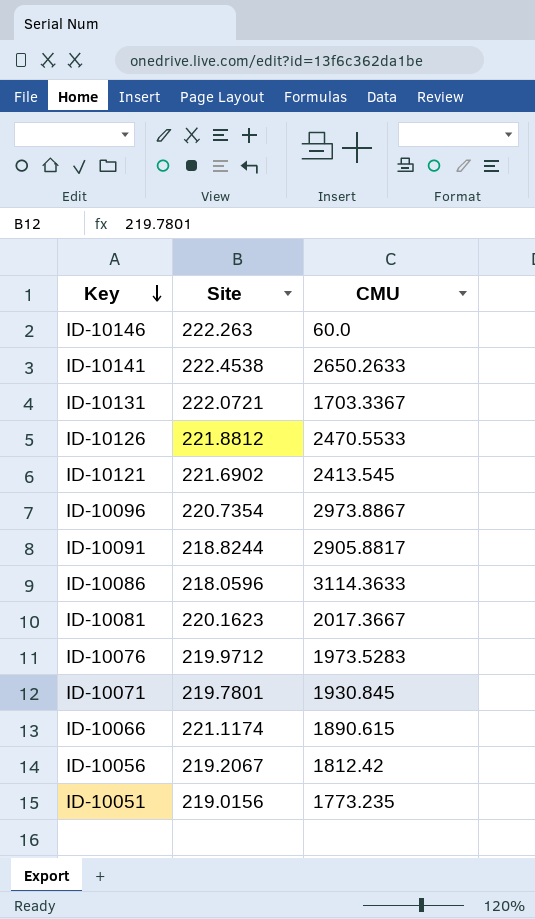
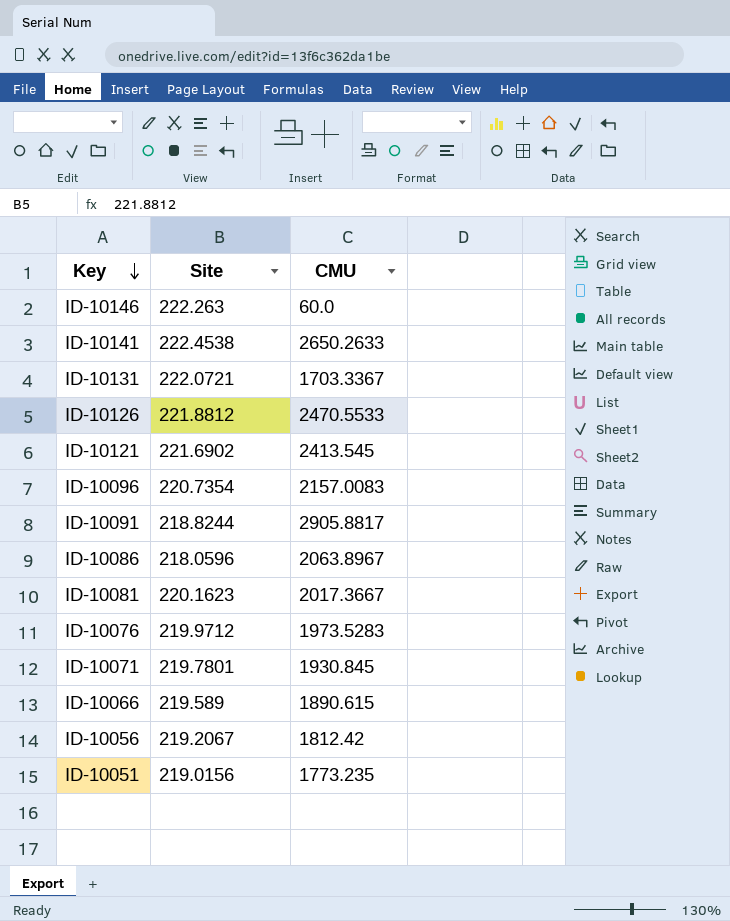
ID-10096 | CMU: 2973.8867 -> 2157.0083
ID-10086 | CMU: 3114.3633 -> 2063.8967
ID-10066 | Site: 221.1174 -> 219.589

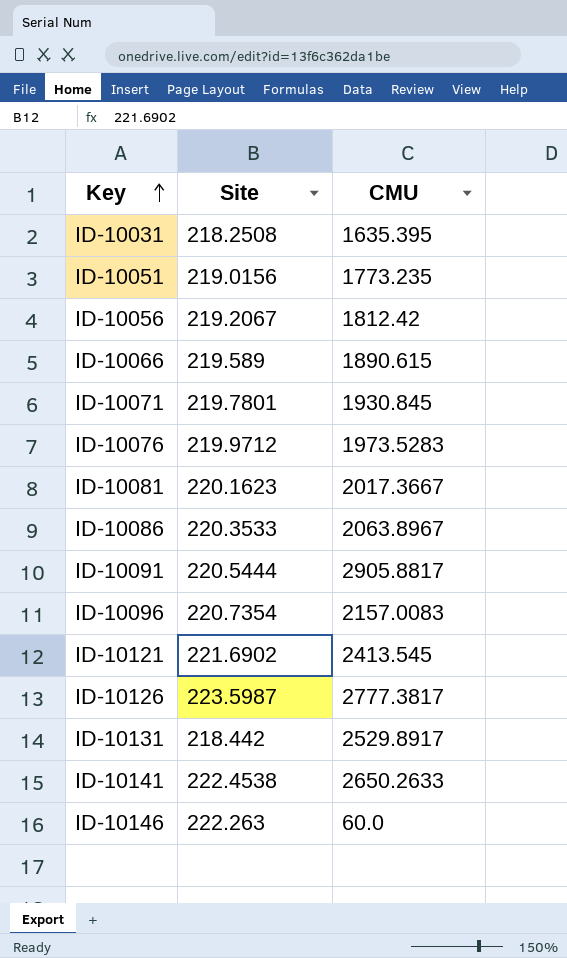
row order: Key descending -> Key ascending
row ID-10031: none -> 218.2508 | 1635.395
ID-10086 | Site: 218.0596 -> 220.3533
ID-10091 | Site: 218.8244 -> 220.5444
ID-10126 | Site: 221.8812 -> 223.5987
ID-10126 | CMU: 2470.5533 -> 2777.3817
ID-10131 | Site: 222.0721 -> 218.442
ID-10131 | CMU: 1703.3367 -> 2529.8917

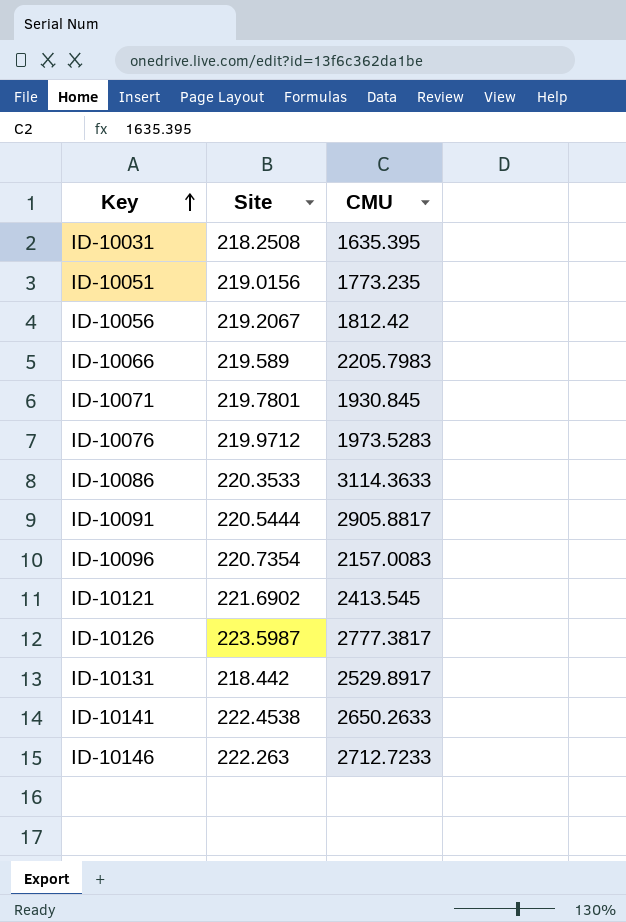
row ID-10081: 220.1623 | 2017.3667 -> none
ID-10066 | CMU: 1890.615 -> 2205.7983
ID-10086 | CMU: 2063.8967 -> 3114.3633
ID-10146 | CMU: 60.0 -> 2712.7233

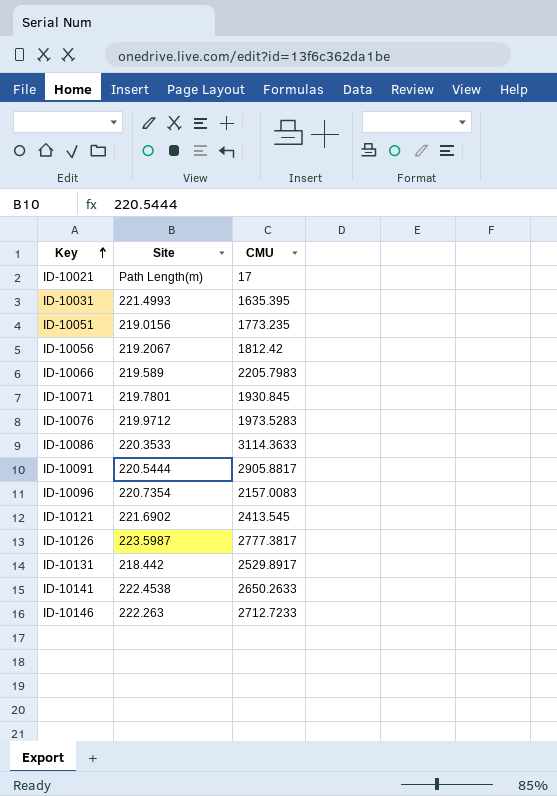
row ID-10021: none -> Path Length(m) | 17
ID-10031 | Site: 218.2508 -> 221.4993

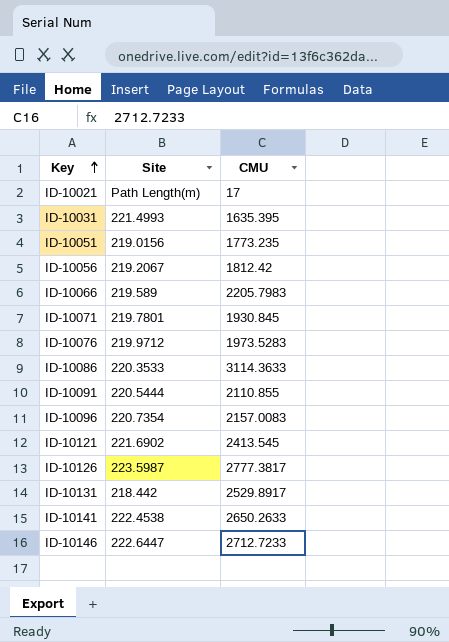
ID-10091 | CMU: 2905.8817 -> 2110.855
ID-10146 | Site: 222.263 -> 222.6447

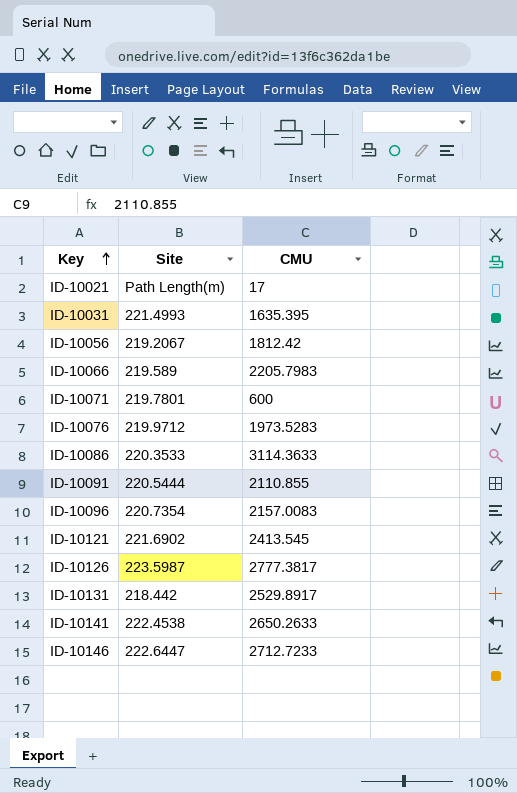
row ID-10051: 219.0156 | 1773.235 -> none
ID-10071 | CMU: 1930.845 -> 600

